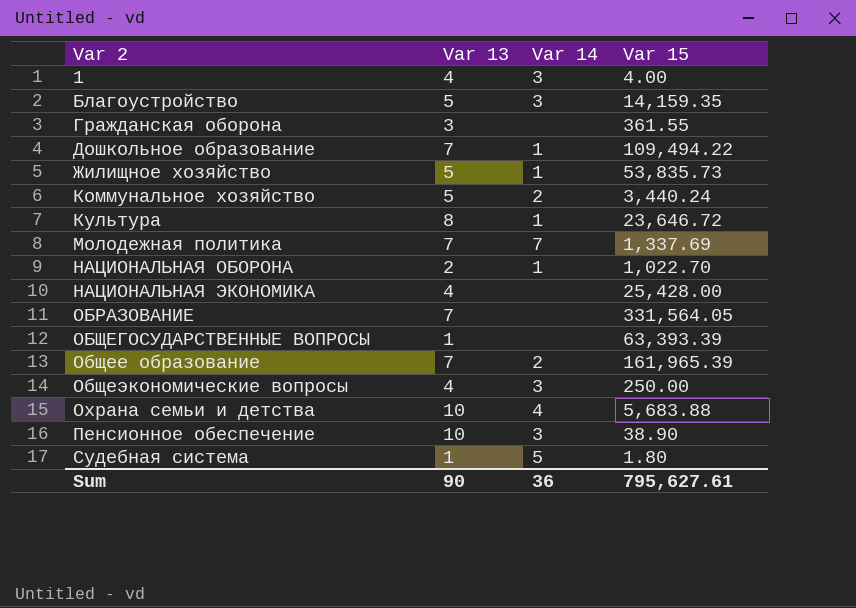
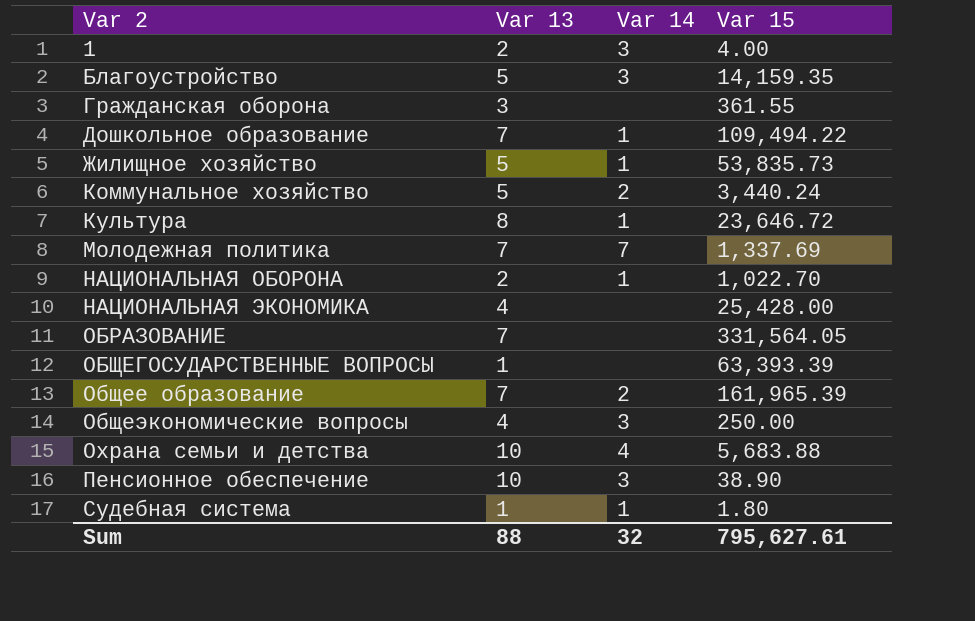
1 | Var 13: 4 -> 2
Судебная система | Var 14: 5 -> 1
Sum | Var 13: 90 -> 88
Sum | Var 14: 36 -> 32

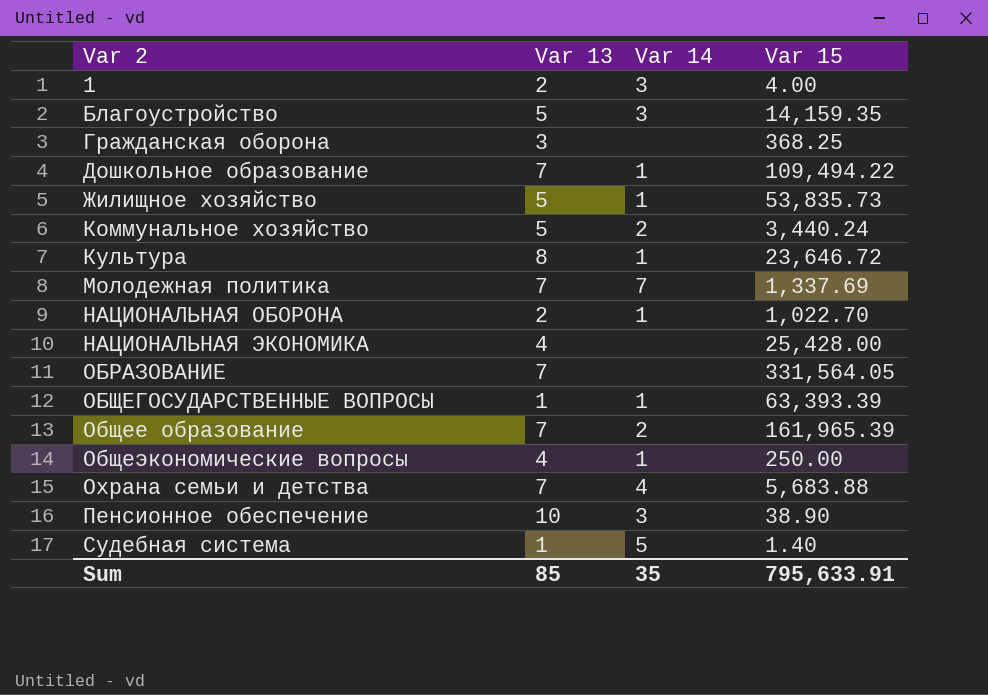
Гражданская оборона | Var 15: 361.55 -> 368.25
ОБЩЕГОСУДАРСТВЕННЫЕ ВОПРОСЫ | Var 14: none -> 1
Общеэкономические вопросы | Var 14: 3 -> 1
Охрана семьи и детства | Var 13: 10 -> 7
Судебная система | Var 14: 1 -> 5
Судебная система | Var 15: 1.80 -> 1.40
Sum | Var 13: 88 -> 85
Sum | Var 14: 32 -> 35
Sum | Var 15: 795,627.61 -> 795,633.91

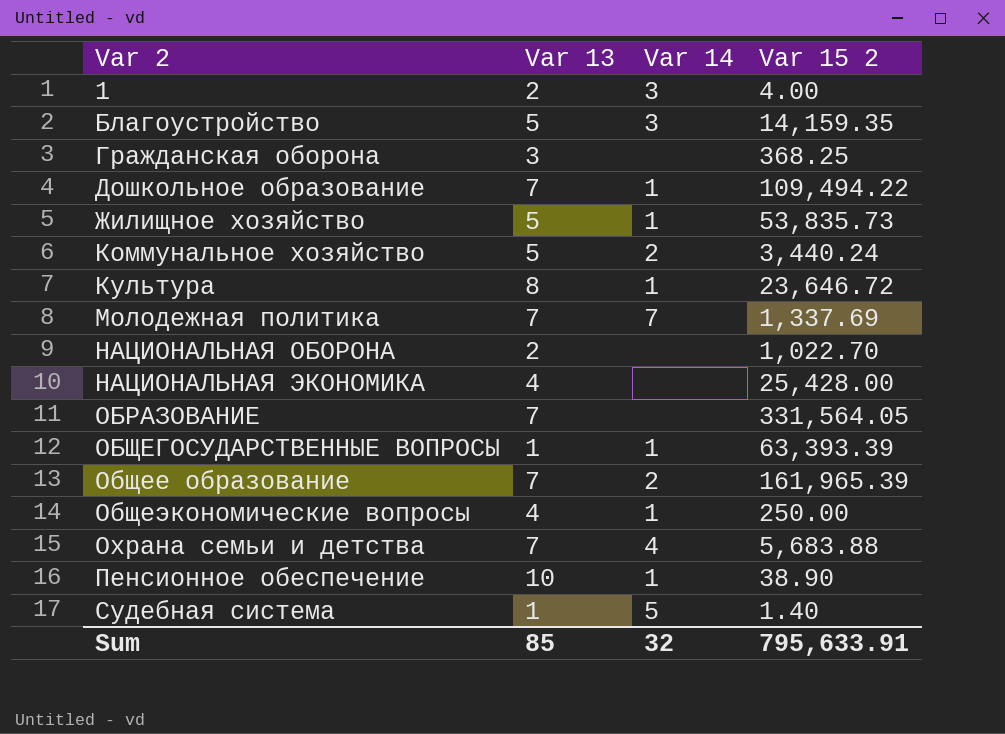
column name: Var 15 -> Var 15 2
НАЦИОНАЛЬНАЯ ОБОРОНА | Var 14: 1 -> none
Пенсионное обеспечение | Var 14: 3 -> 1
Sum | Var 14: 35 -> 32

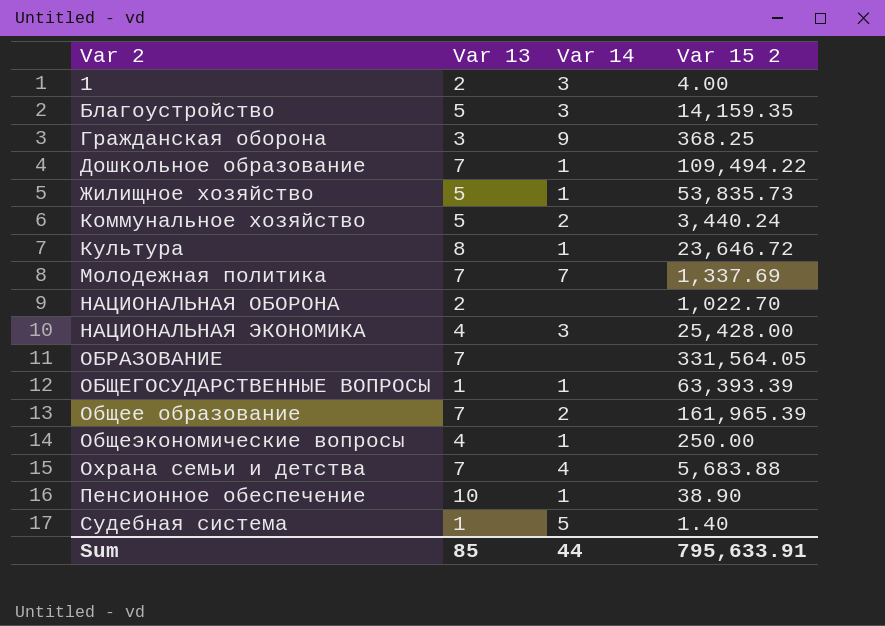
Гражданская оборона | Var 14: none -> 9
НАЦИОНАЛЬНАЯ ЭКОНОМИКА | Var 14: none -> 3
Sum | Var 14: 32 -> 44

